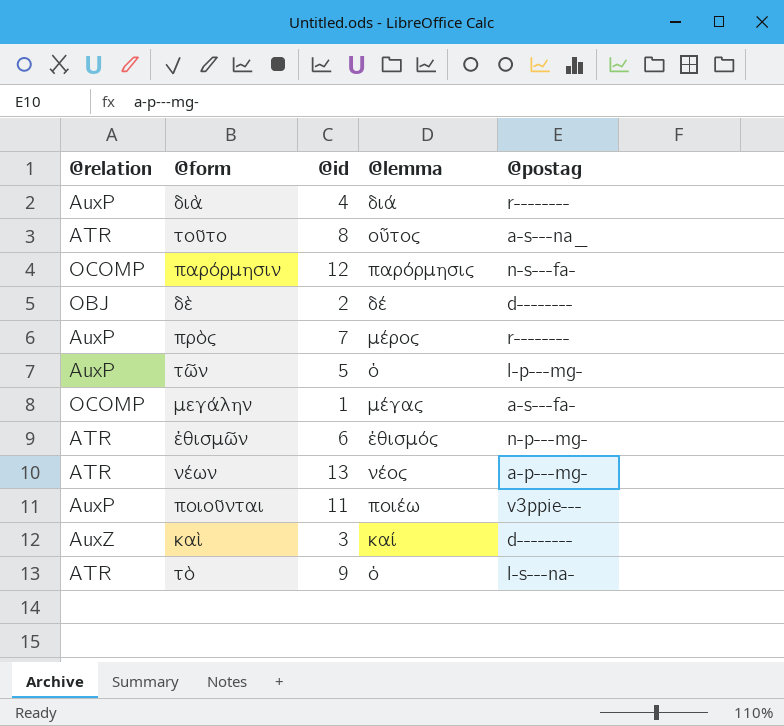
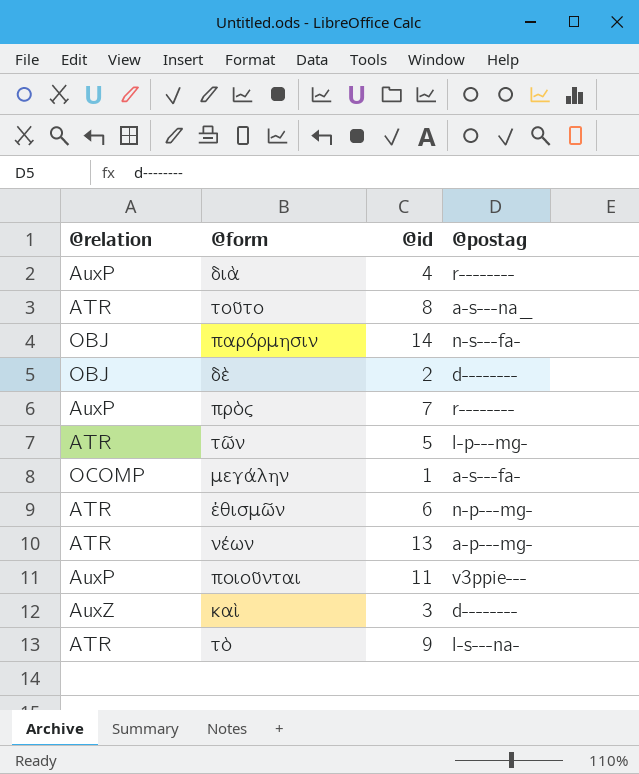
column @lemma | position: 4 -> none
παρόρμησιν | @relation: OCOMP -> OBJ
παρόρμησιν | @id: 12 -> 14
τῶν | @relation: AuxP -> ATR

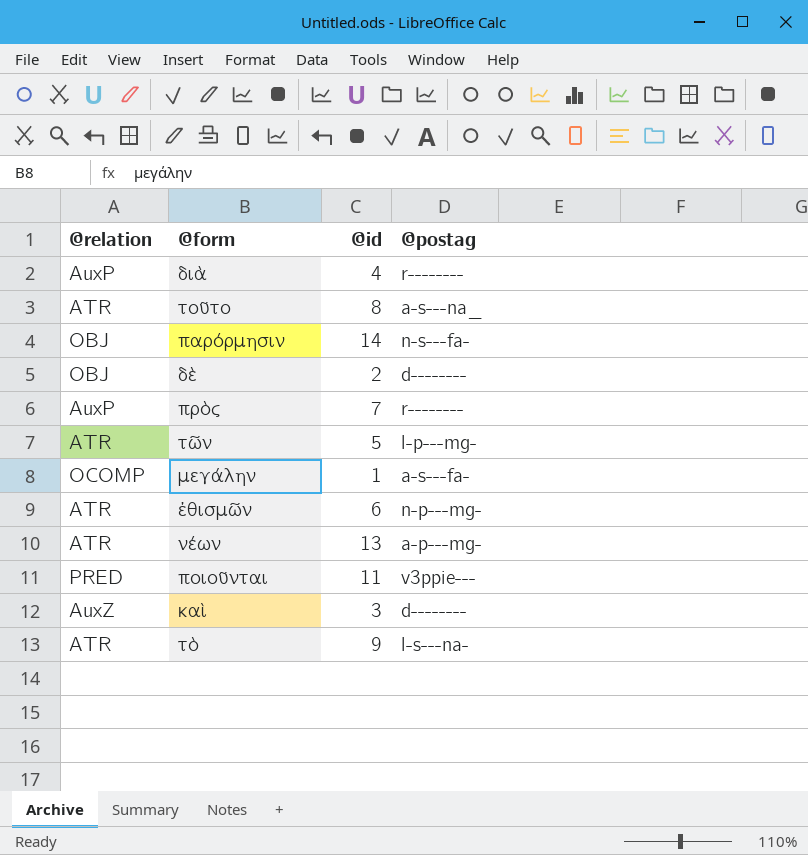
ποιοῦνται | @relation: AuxP -> PRED

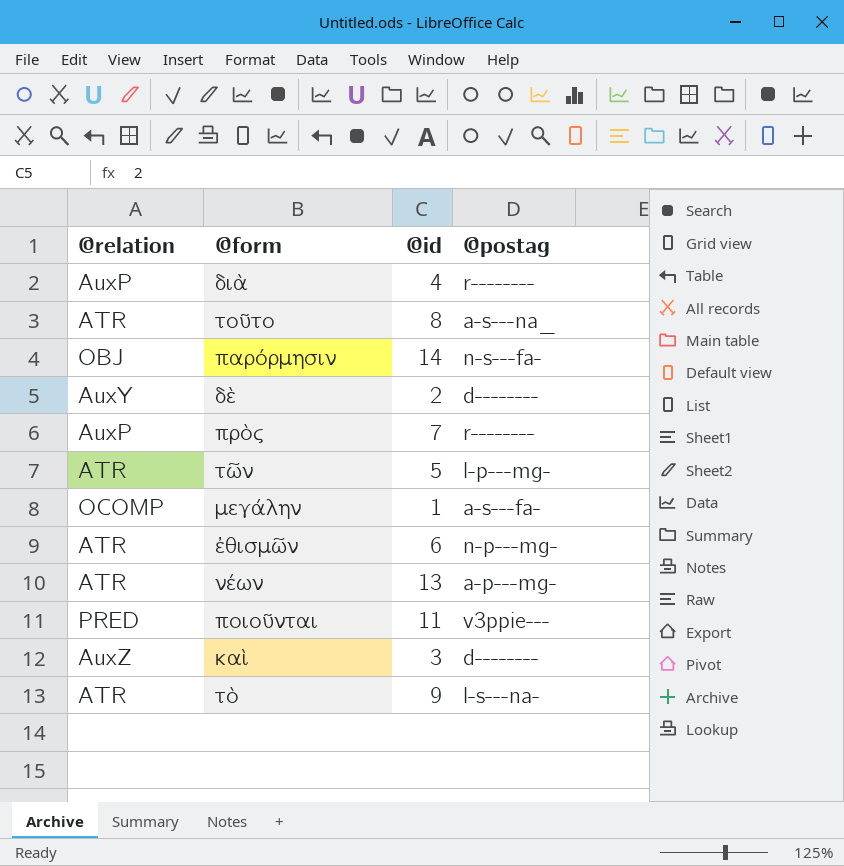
δὲ | @relation: OBJ -> AuxY

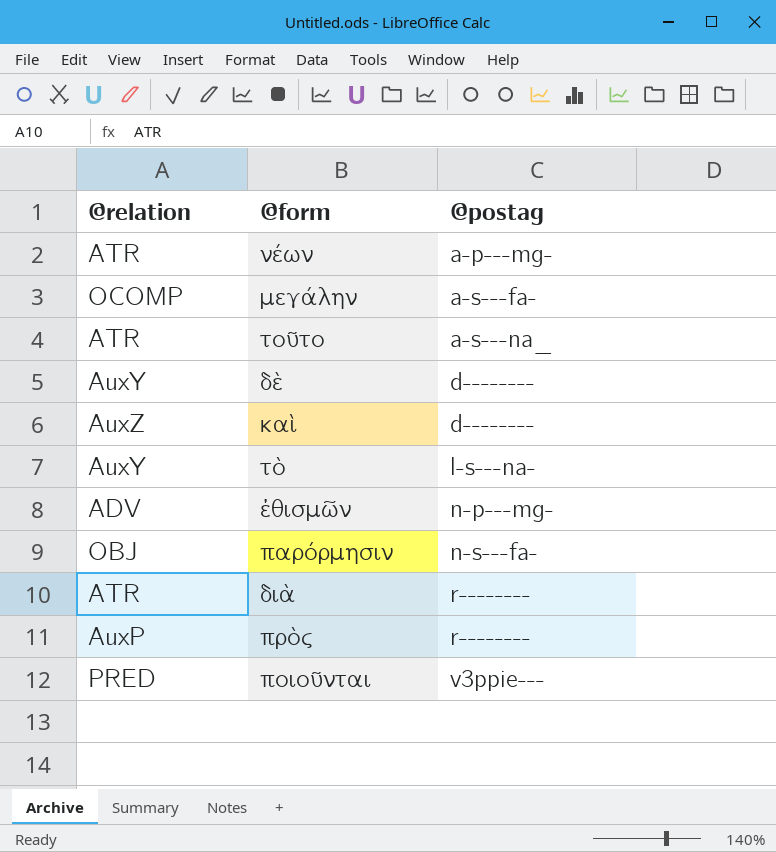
row order: none -> @postag ascending
column @id | position: 3 -> none
row τῶν: ATR | 5 | l-p---mg- -> none
τὸ | @relation: ATR -> AuxY
ἐθισμῶν | @relation: ATR -> ADV
διὰ | @relation: AuxP -> ATR

